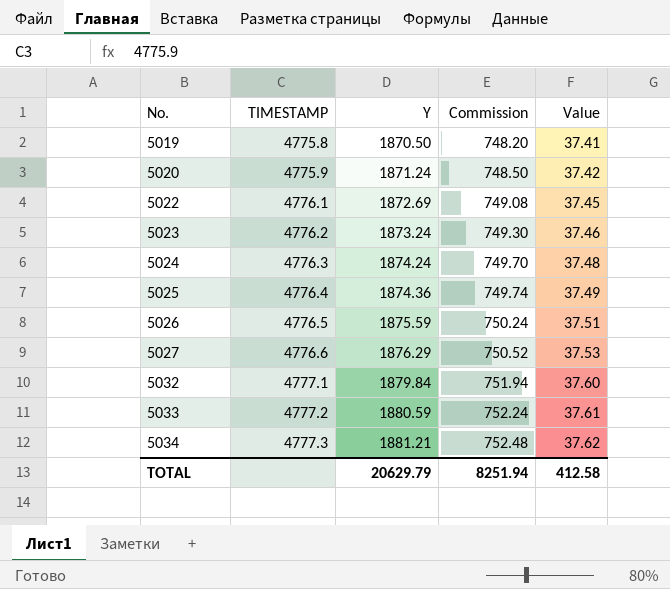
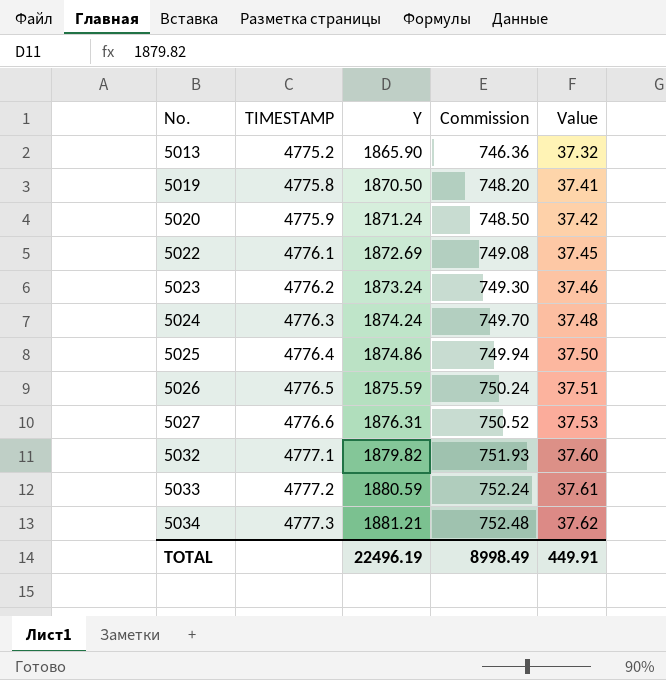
row 5013: none -> 4775.2 | 1865.90 | 746.36 | 37.32
5025 | Y: 1874.36 -> 1874.86
5025 | Commission: 749.74 -> 749.94
5025 | Value: 37.49 -> 37.50
5027 | Y: 1876.29 -> 1876.31
5032 | Y: 1879.84 -> 1879.82
5032 | Commission: 751.94 -> 751.93
TOTAL | Y: 20629.79 -> 22496.19
TOTAL | Commission: 8251.94 -> 8998.49
TOTAL | Value: 412.58 -> 449.91

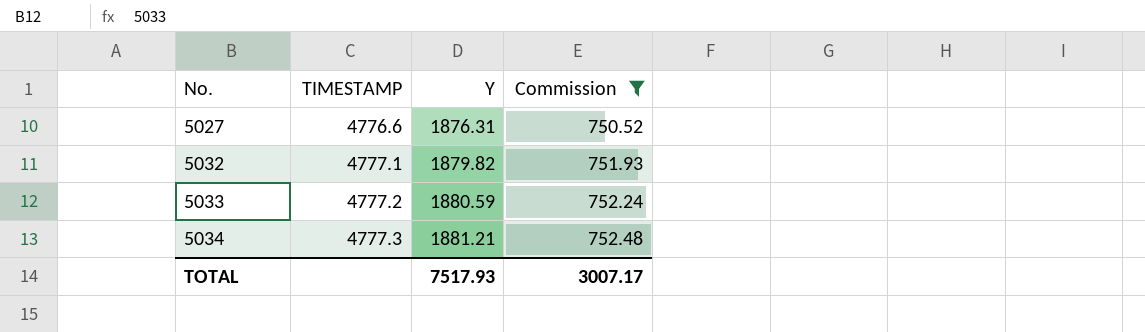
filter: none -> Commission >= 750.52
column Value | formula: [Y] * 0.02 -> none
TOTAL | Y: 22496.19 -> 7517.93
TOTAL | Commission: 8998.49 -> 3007.17

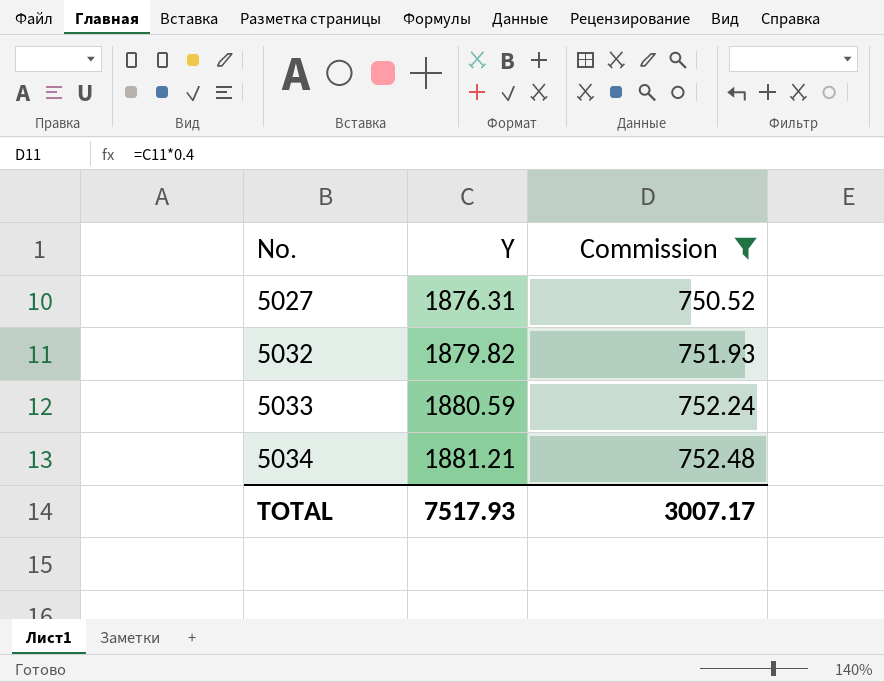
column TIMESTAMP | position: 2 -> none

